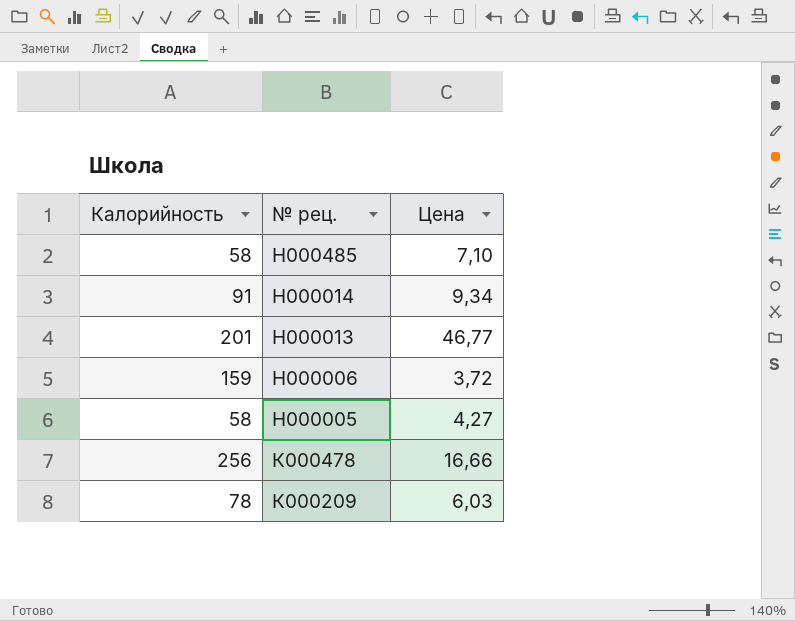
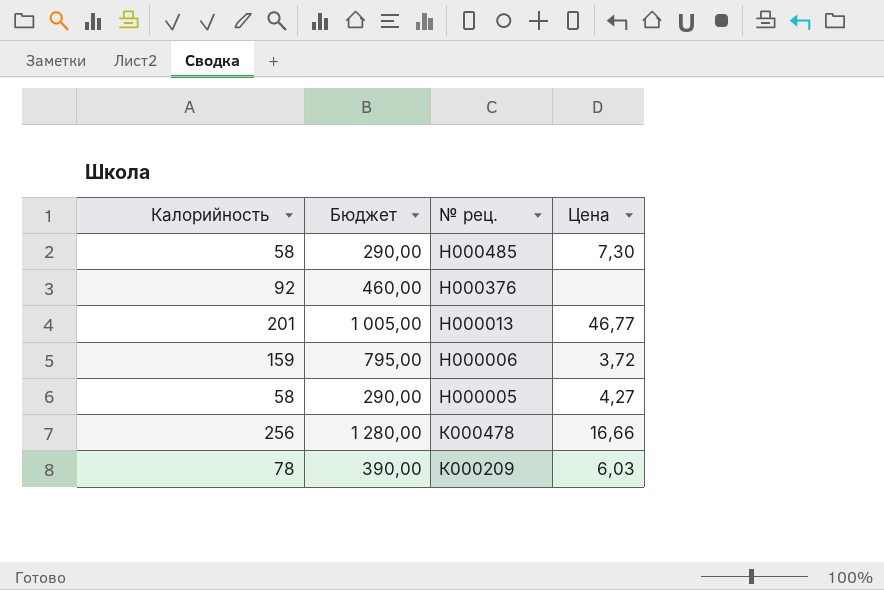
column Бюджет | formula: none -> [Калорийность] * 5
row Н000014: 91 | 9,34 -> none
Н000485 | Цена: 7,10 -> 7,30
row Н000376: none -> 92 | 460,00 | none

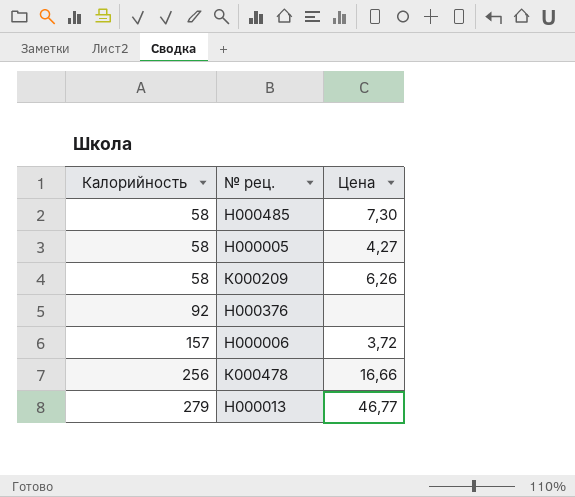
row order: № рец. descending -> Калорийность ascending
column Бюджет | formula: [Калорийность] * 5 -> none
К000209 | Калорийность: 78 -> 58
К000209 | Цена: 6,03 -> 6,26
Н000006 | Калорийность: 159 -> 157
Н000013 | Калорийность: 201 -> 279

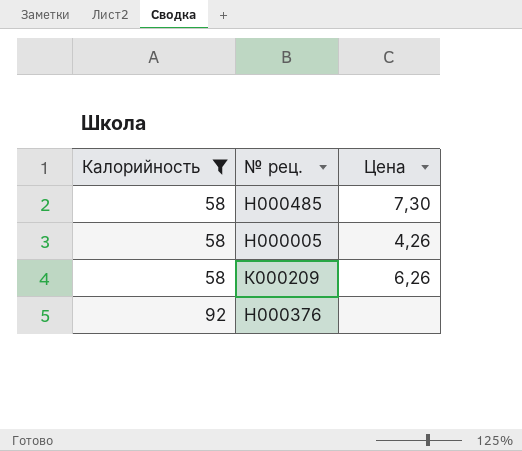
filter: none -> Калорийность <= 92
Н000005 | Цена: 4,27 -> 4,26

